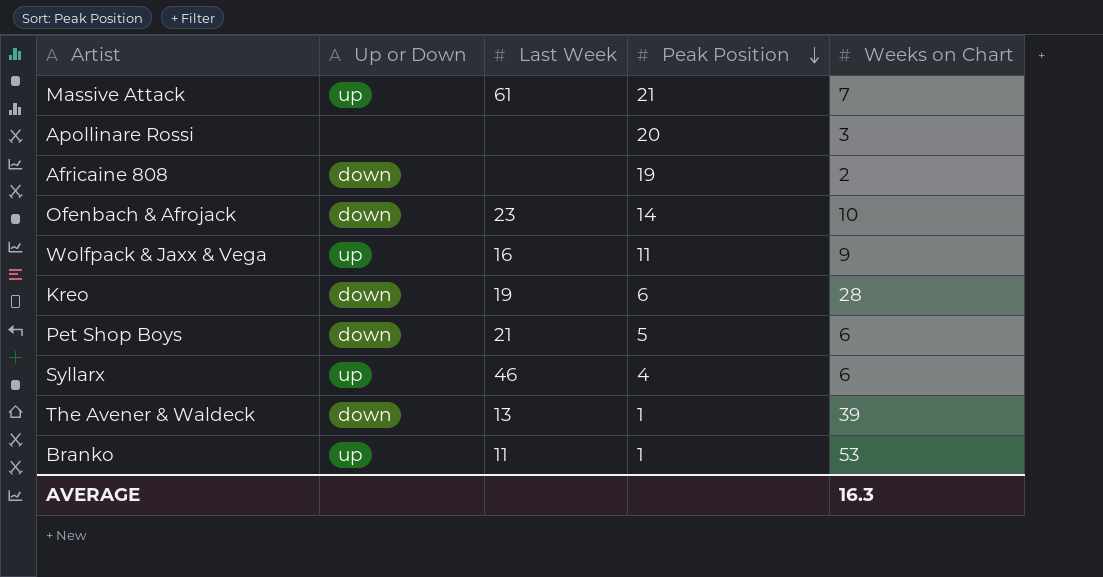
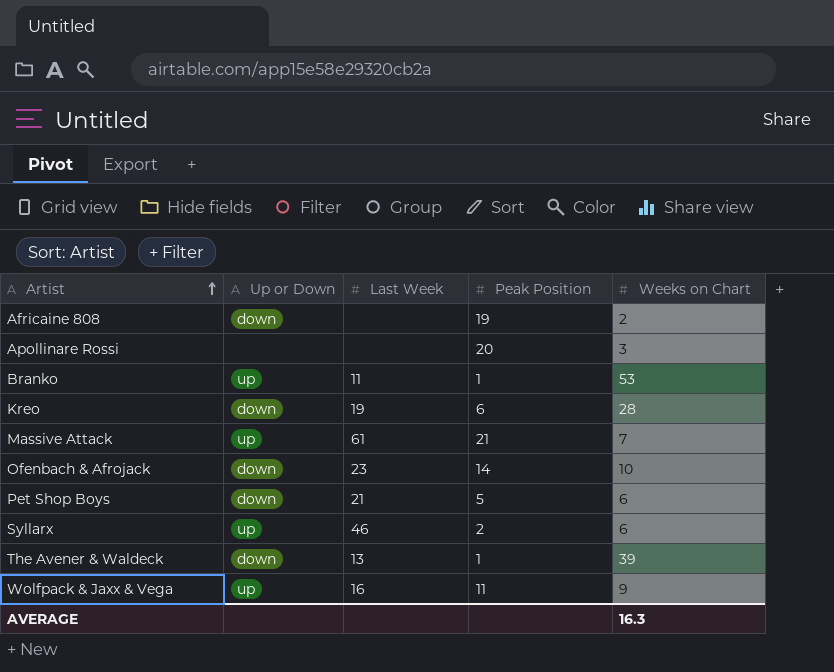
row order: Peak Position descending -> Artist ascending
Syllarx | Peak Position: 4 -> 2

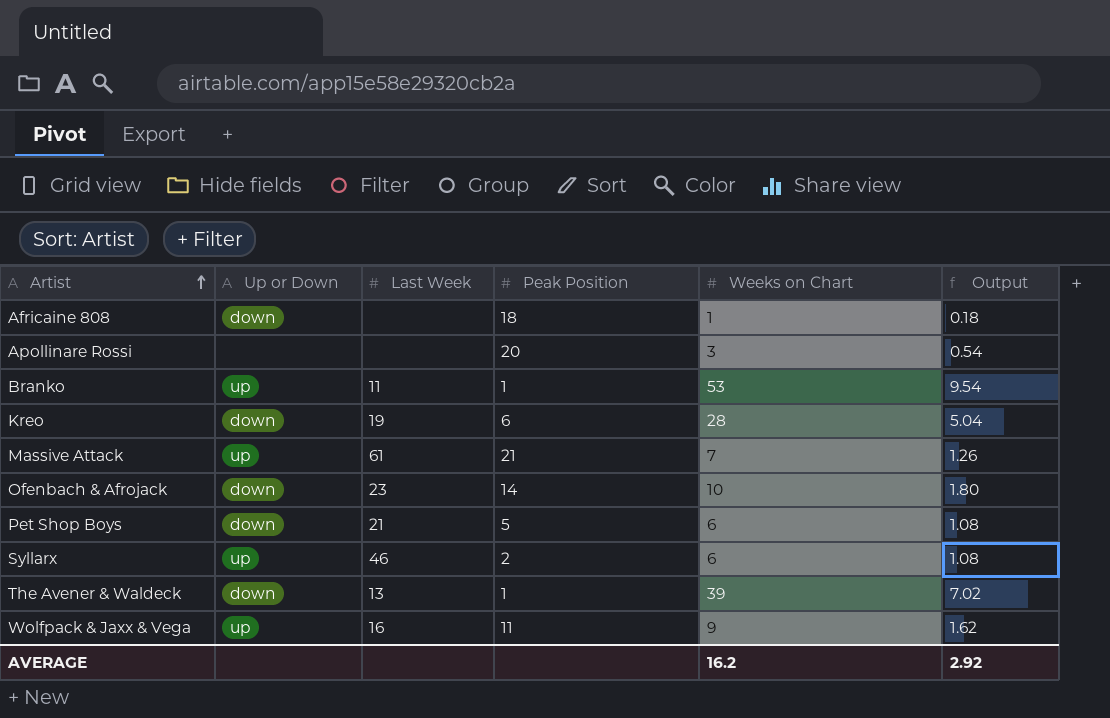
column Output | formula: none -> [Weeks on Chart] * 0.18
Africaine 808 | Peak Position: 19 -> 18
Africaine 808 | Weeks on Chart: 2 -> 1
AVERAGE | Weeks on Chart: 16.3 -> 16.2

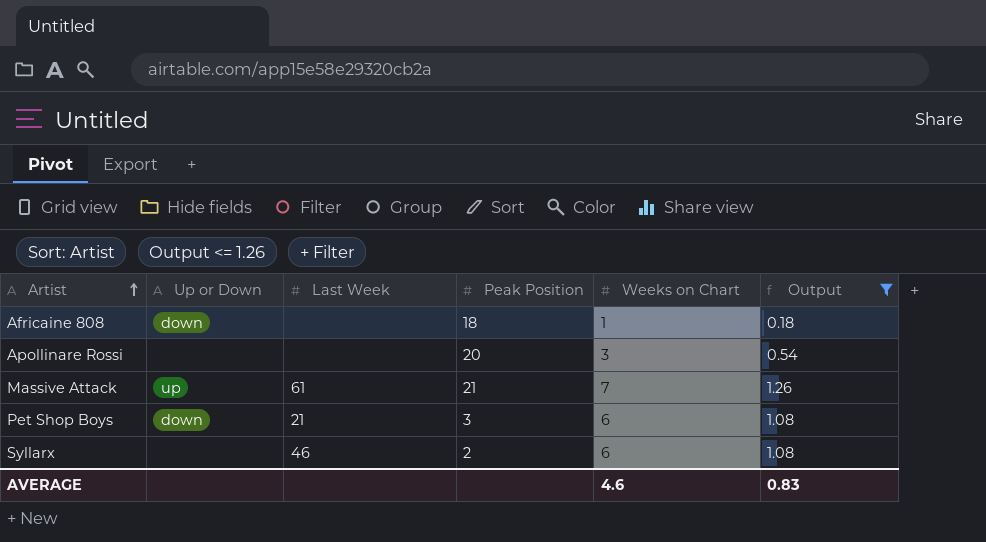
filter: none -> Output <= 1.26
Pet Shop Boys | Peak Position: 5 -> 3
Syllarx | Up or Down: up -> none
AVERAGE | Weeks on Chart: 16.2 -> 4.6
AVERAGE | Output: 2.92 -> 0.83

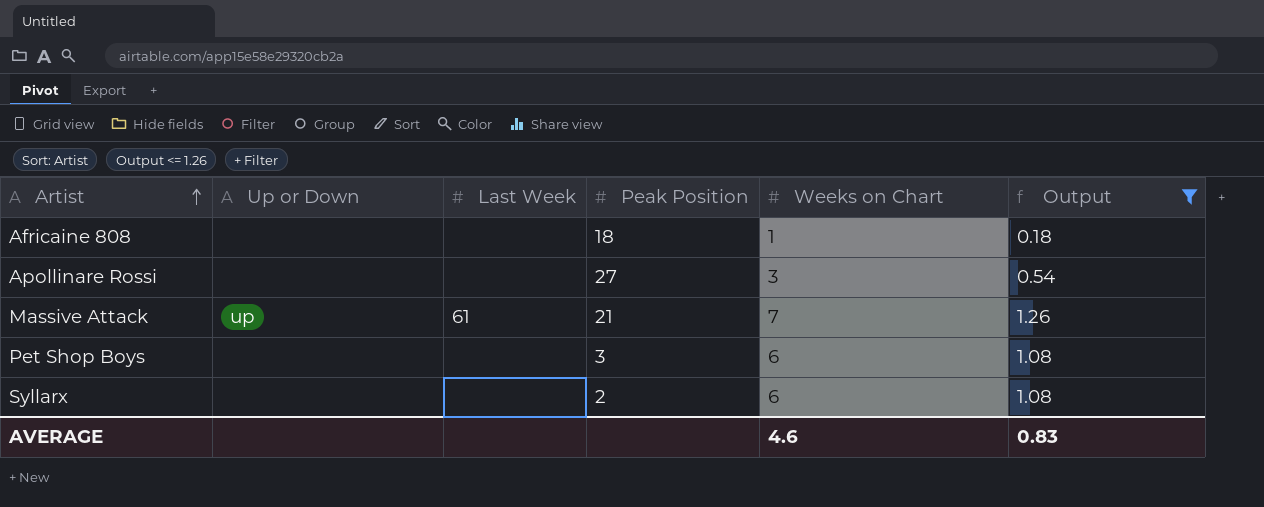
Africaine 808 | Up or Down: down -> none
Apollinare Rossi | Peak Position: 20 -> 27
Pet Shop Boys | Up or Down: down -> none
Pet Shop Boys | Last Week: 21 -> none
Syllarx | Last Week: 46 -> none

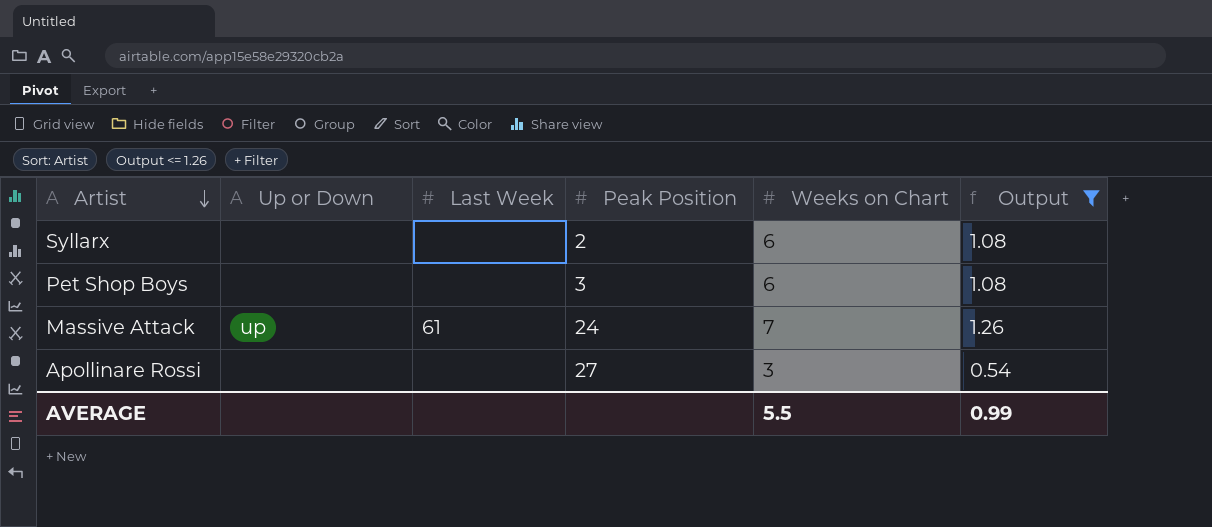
row order: Artist ascending -> Artist descending
row Africaine 808: none | none | 18 | 1 | 0.18 -> none
Massive Attack | Peak Position: 21 -> 24
AVERAGE | Weeks on Chart: 4.6 -> 5.5
AVERAGE | Output: 0.83 -> 0.99

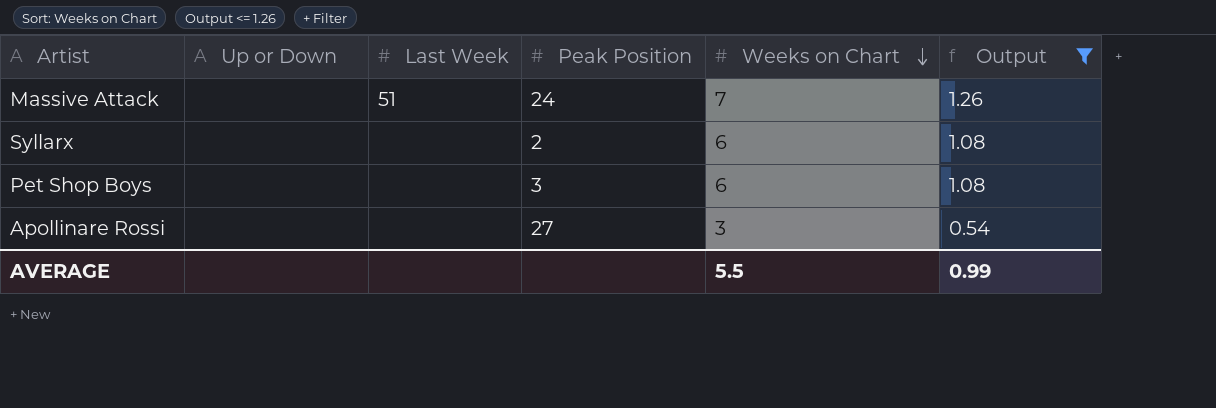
row order: Artist descending -> Weeks on Chart descending
Massive Attack | Up or Down: up -> none
Massive Attack | Last Week: 61 -> 51

